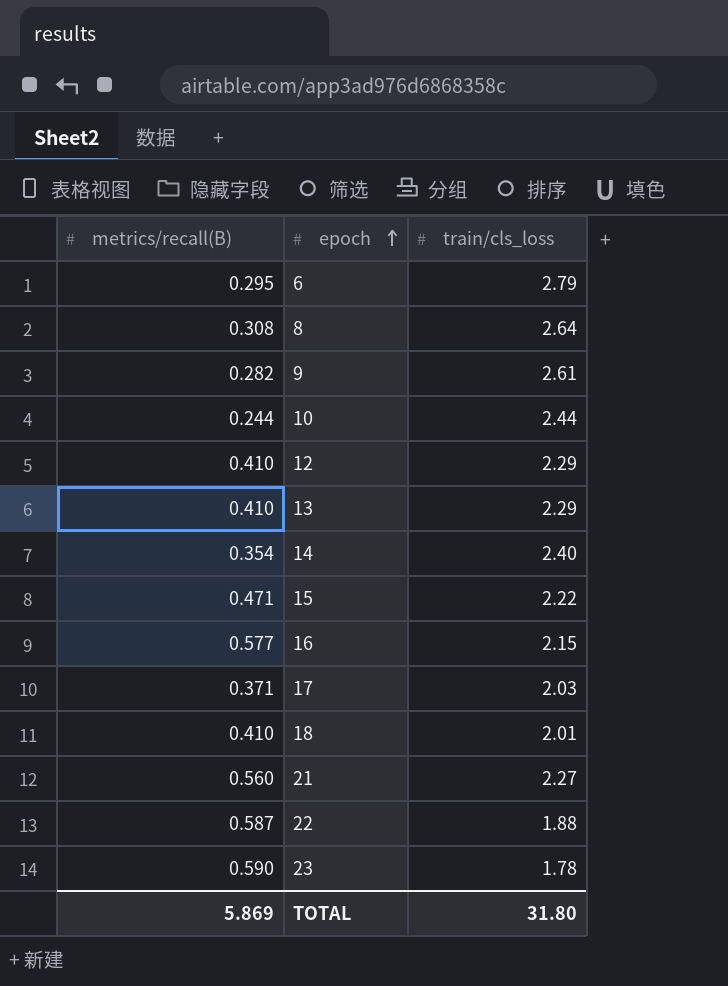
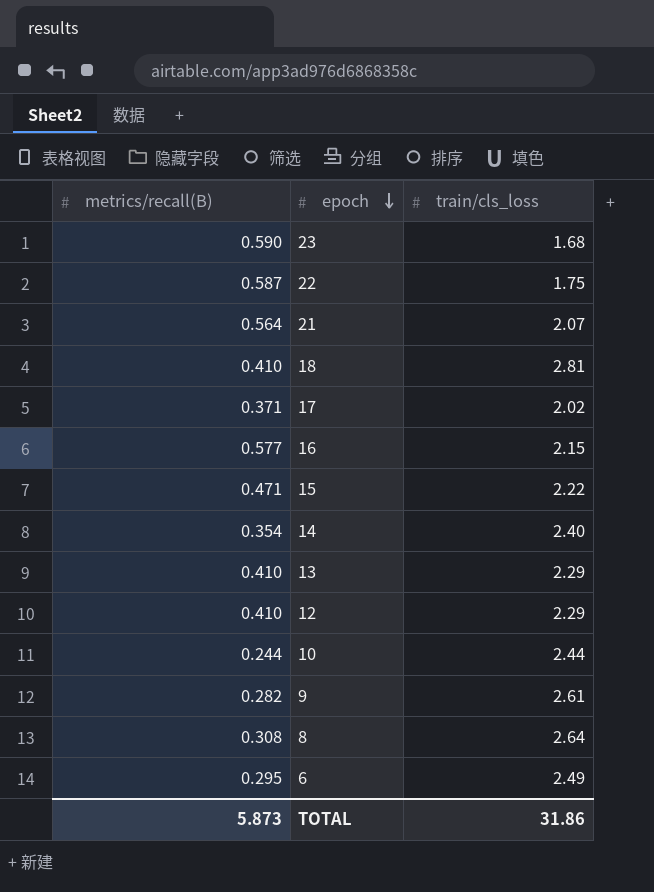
row order: epoch ascending -> epoch descending
23 | train/cls_loss: 1.78 -> 1.68
22 | train/cls_loss: 1.88 -> 1.75
21 | metrics/recall(B): 0.560 -> 0.564
21 | train/cls_loss: 2.27 -> 2.07
18 | train/cls_loss: 2.01 -> 2.81
17 | train/cls_loss: 2.03 -> 2.02
6 | train/cls_loss: 2.79 -> 2.49
TOTAL | metrics/recall(B): 5.869 -> 5.873
TOTAL | train/cls_loss: 31.80 -> 31.86

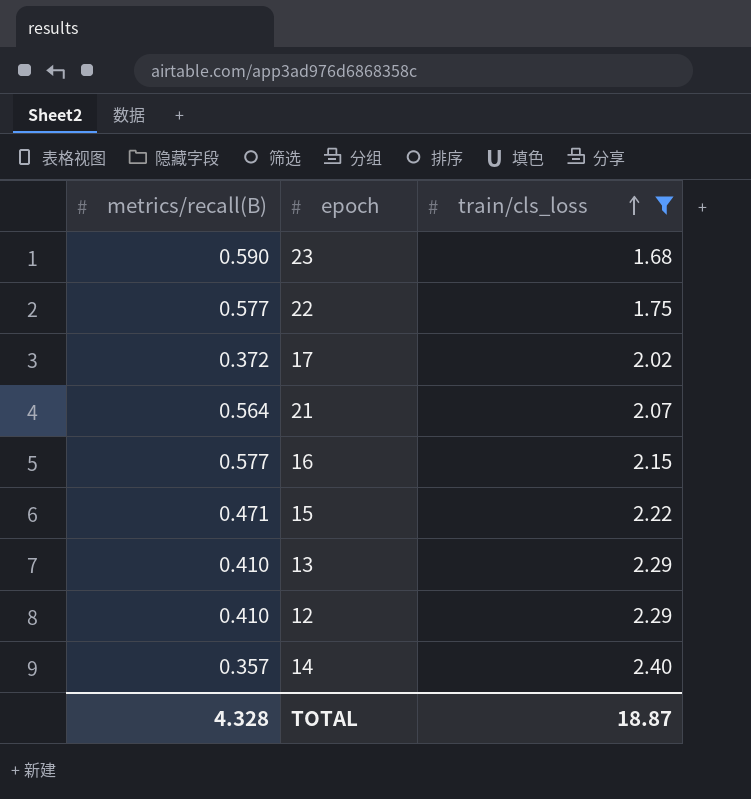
filter: none -> train/cls_loss <= 2.40
row order: epoch descending -> train/cls_loss ascending
22 | metrics/recall(B): 0.587 -> 0.577
17 | metrics/recall(B): 0.371 -> 0.372
14 | metrics/recall(B): 0.354 -> 0.357
TOTAL | metrics/recall(B): 5.873 -> 4.328
TOTAL | train/cls_loss: 31.86 -> 18.87

